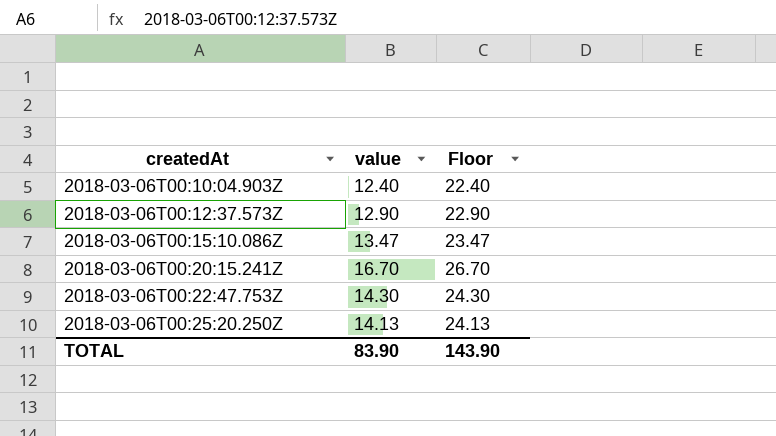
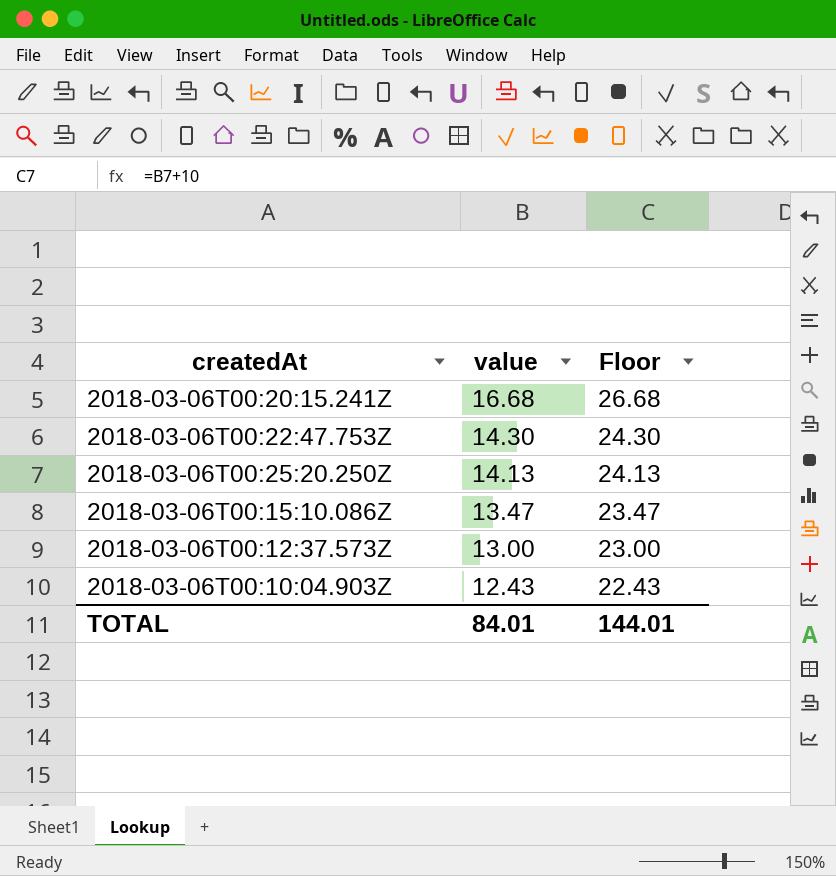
row order: createdAt ascending -> value descending
2018-03-06T00:20:15.241Z | value: 16.70 -> 16.68
2018-03-06T00:20:15.241Z | Floor: 26.70 -> 26.68
2018-03-06T00:12:37.573Z | value: 12.90 -> 13.00
2018-03-06T00:12:37.573Z | Floor: 22.90 -> 23.00
2018-03-06T00:10:04.903Z | value: 12.40 -> 12.43
2018-03-06T00:10:04.903Z | Floor: 22.40 -> 22.43
TOTAL | value: 83.90 -> 84.01
TOTAL | Floor: 143.90 -> 144.01

